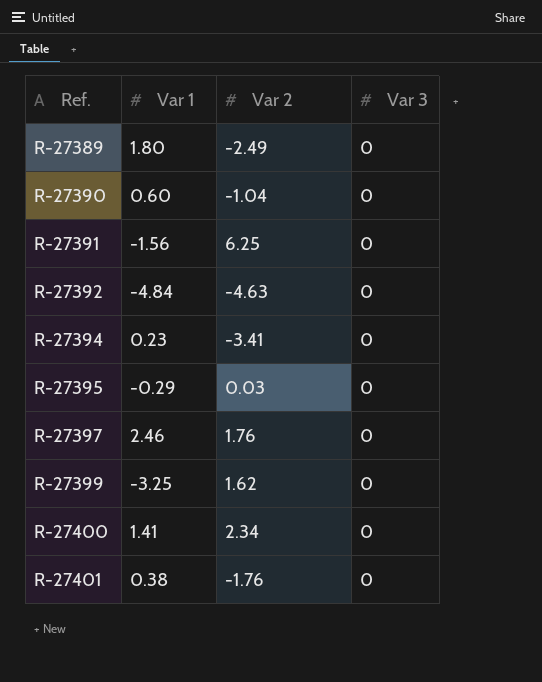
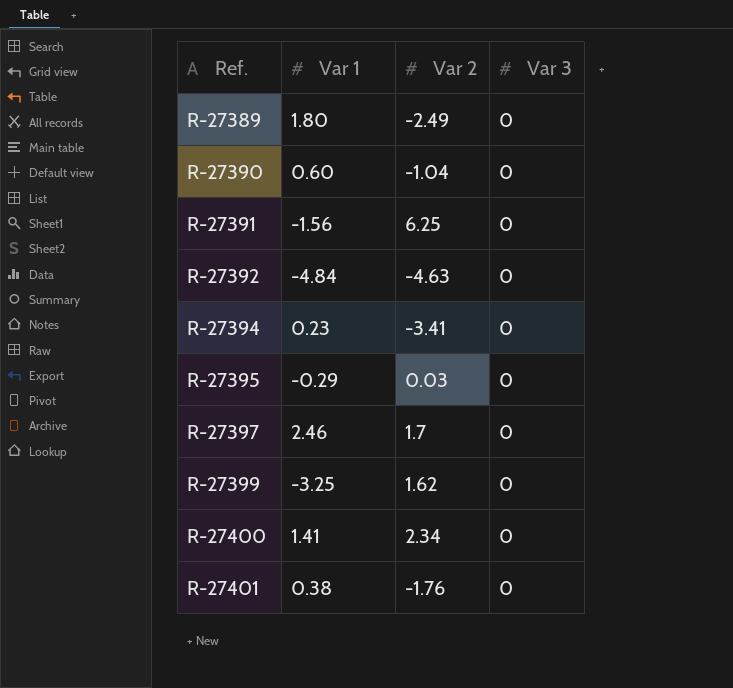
R-27397 | Var 2: 1.76 -> 1.7

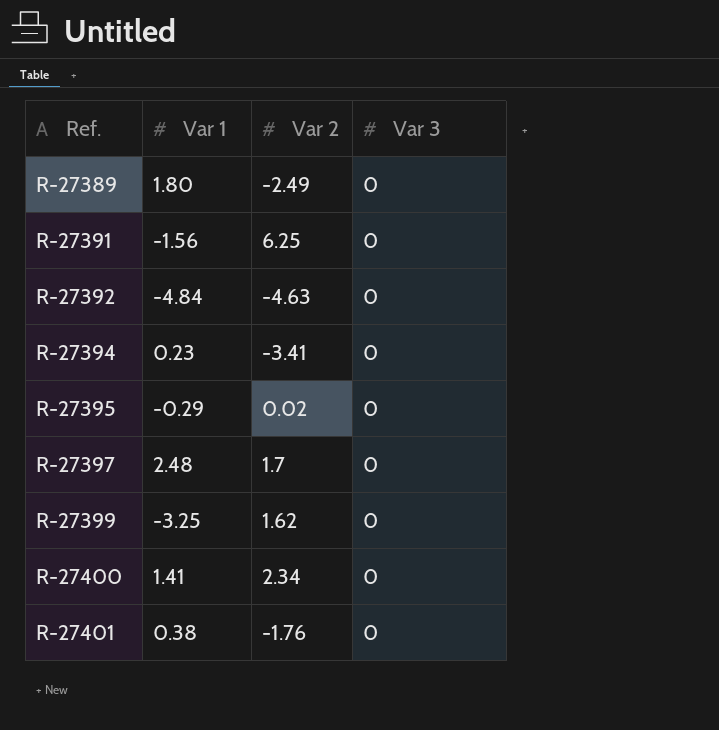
row R-27390: 0.60 | -1.04 | 0 -> none
R-27395 | Var 2: 0.03 -> 0.02
R-27397 | Var 1: 2.46 -> 2.48

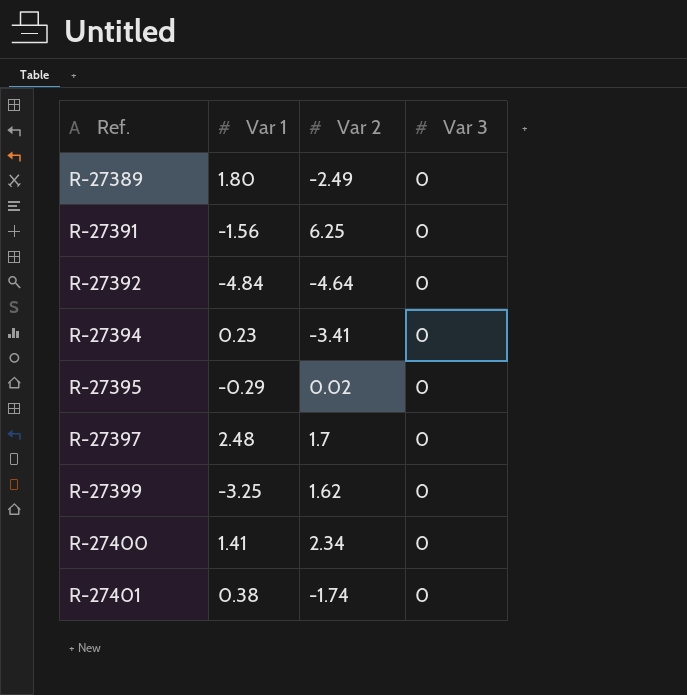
R-27392 | Var 2: -4.63 -> -4.64
R-27401 | Var 2: -1.76 -> -1.74

